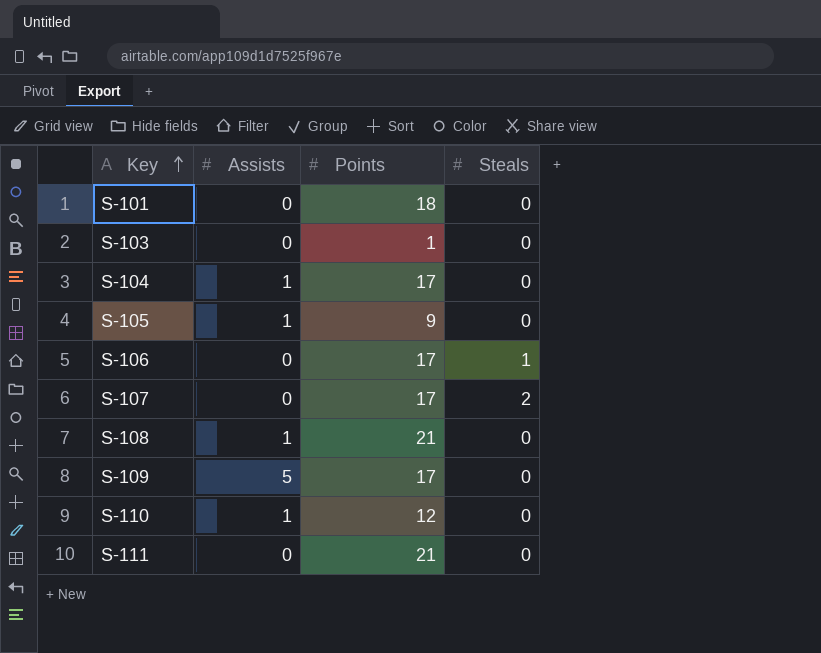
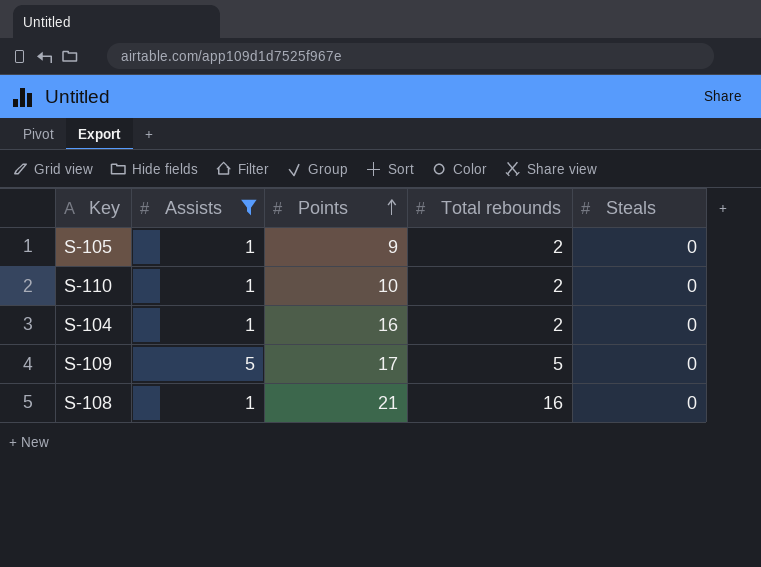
filter: none -> Assists != 0
row order: Key ascending -> Points ascending
column Total rebounds | position: none -> 4
S-110 | Points: 12 -> 10
S-104 | Points: 17 -> 16

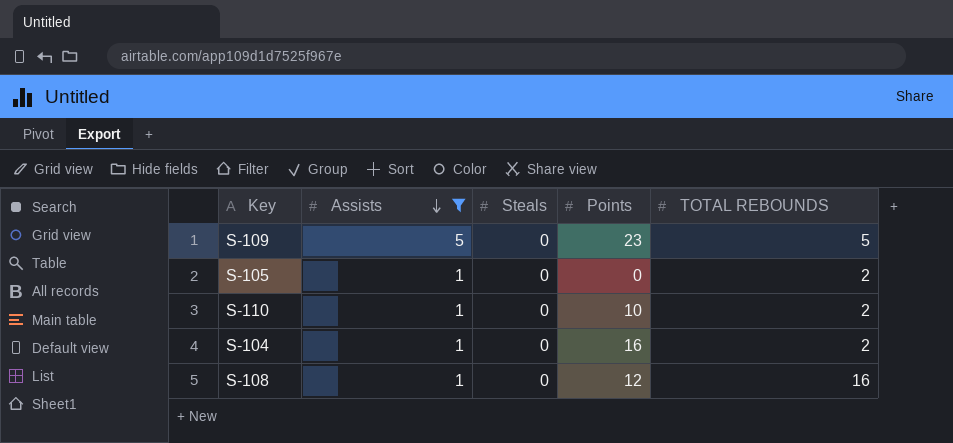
row order: Points ascending -> Assists descending
column Steals | position: 5 -> 3
column name: Total rebounds -> TOTAL REBOUNDS
S-109 | Points: 17 -> 23
S-105 | Points: 9 -> 0
S-108 | Points: 21 -> 12

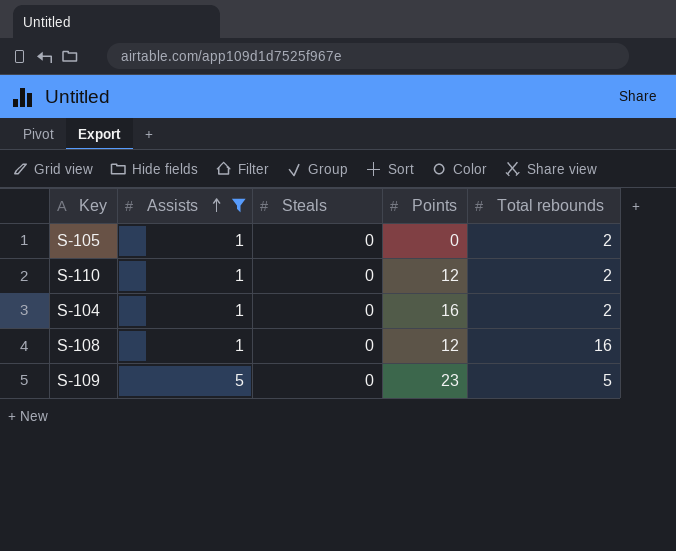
row order: Assists descending -> Assists ascending
column name: TOTAL REBOUNDS -> Total rebounds
S-110 | Points: 10 -> 12

